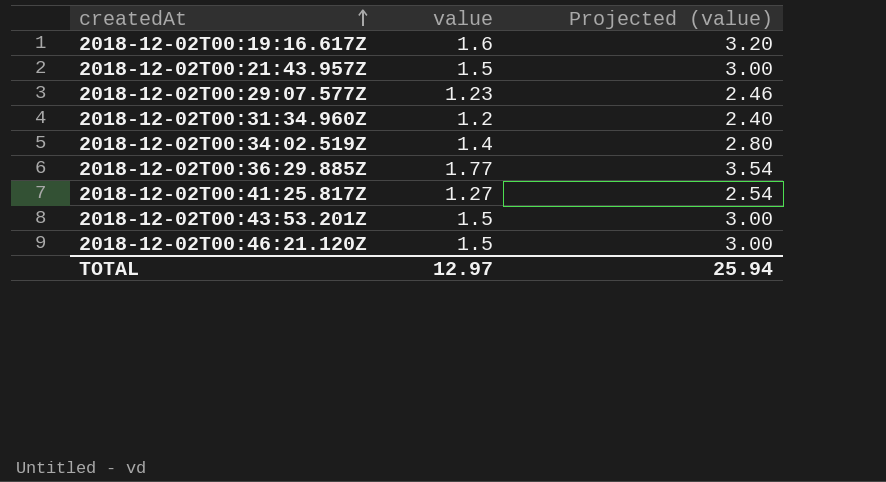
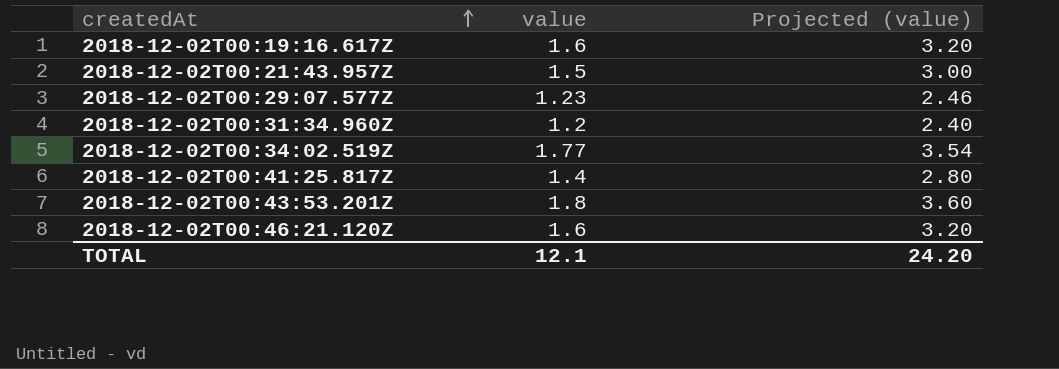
row 2018-12-02T00:36:29.885Z: 1.77 | 3.54 -> none
2018-12-02T00:34:02.519Z | value: 1.4 -> 1.77
2018-12-02T00:34:02.519Z | Projected (value): 2.80 -> 3.54
2018-12-02T00:41:25.817Z | value: 1.27 -> 1.4
2018-12-02T00:41:25.817Z | Projected (value): 2.54 -> 2.80
2018-12-02T00:43:53.201Z | value: 1.5 -> 1.8
2018-12-02T00:43:53.201Z | Projected (value): 3.00 -> 3.60
2018-12-02T00:46:21.120Z | value: 1.5 -> 1.6
2018-12-02T00:46:21.120Z | Projected (value): 3.00 -> 3.20
TOTAL | value: 12.97 -> 12.1
TOTAL | Projected (value): 25.94 -> 24.20

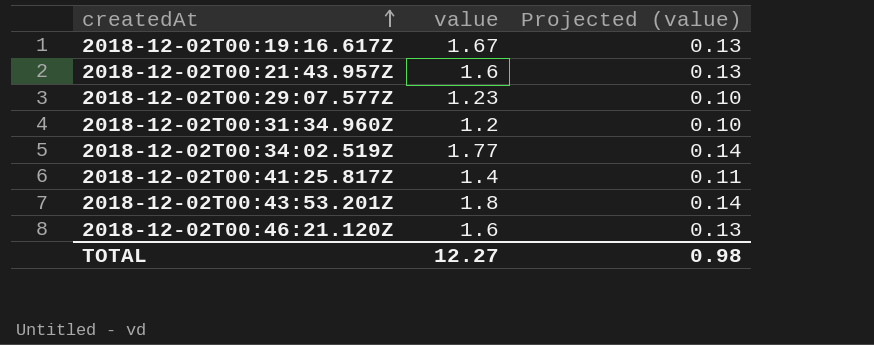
column Projected (value) | formula: [value] * 2 -> [value] * 0.08
2018-12-02T00:19:16.617Z | value: 1.6 -> 1.67
2018-12-02T00:21:43.957Z | value: 1.5 -> 1.6
TOTAL | value: 12.1 -> 12.27
TOTAL | Projected (value): 24.20 -> 0.98

